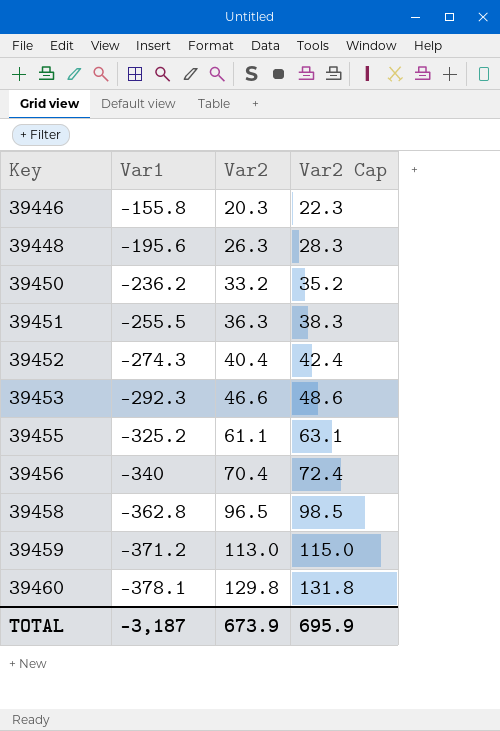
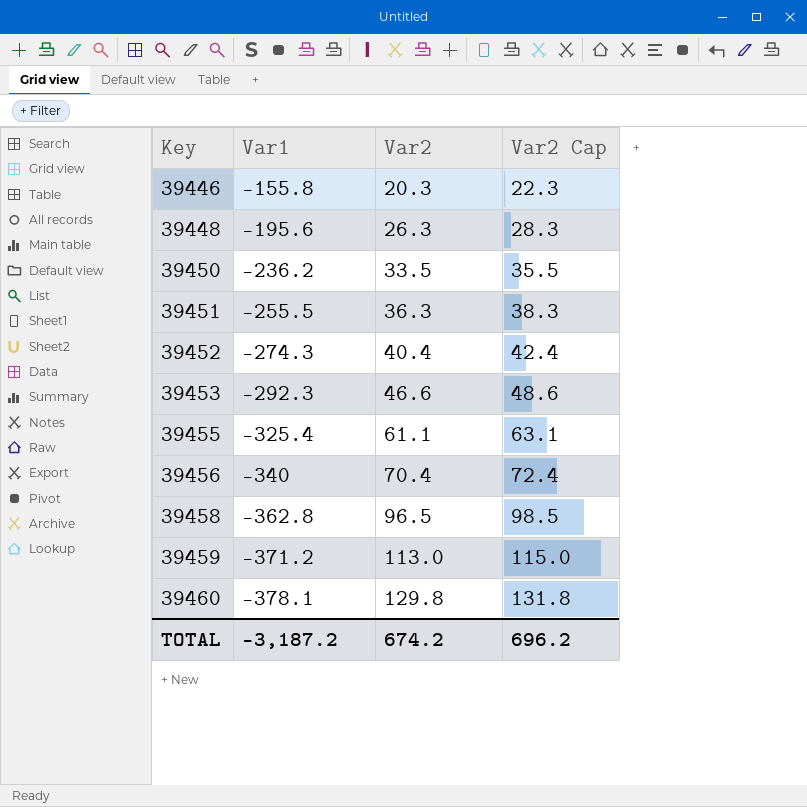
39450 | Var2: 33.2 -> 33.5
39450 | Var2 Cap: 35.2 -> 35.5
39455 | Var1: -325.2 -> -325.4
TOTAL | Var1: -3,187 -> -3,187.2
TOTAL | Var2: 673.9 -> 674.2
TOTAL | Var2 Cap: 695.9 -> 696.2

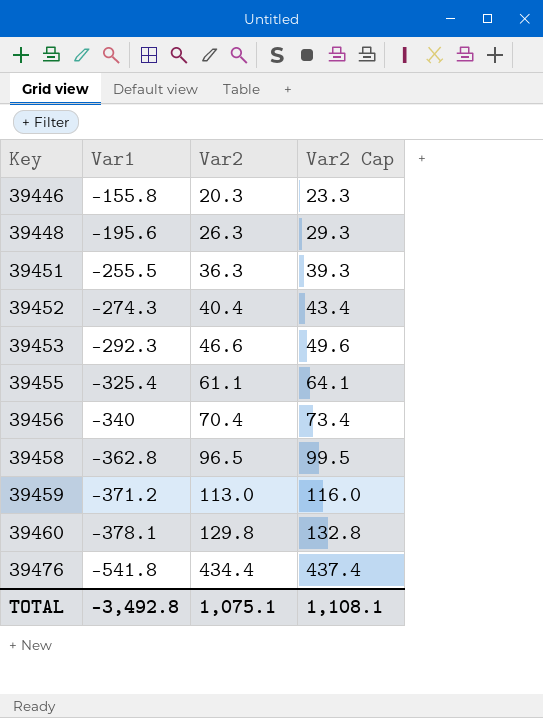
column Var2 Cap | formula: [Var2] + 2 -> [Var2] + 3
row 39450: -236.2 | 33.5 | 35.5 -> none
row 39476: none -> -541.8 | 434.4 | 437.4
TOTAL | Var1: -3,187.2 -> -3,492.8
TOTAL | Var2: 674.2 -> 1,075.1
TOTAL | Var2 Cap: 696.2 -> 1,108.1

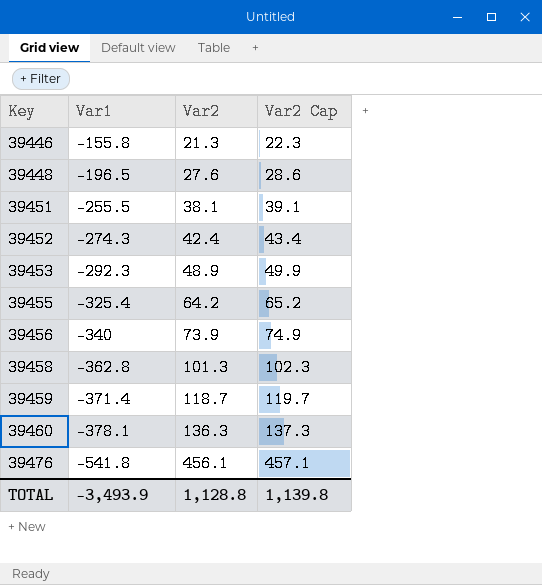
column Var2 Cap | formula: [Var2] + 3 -> [Var2] + 1
39446 | Var2: 20.3 -> 21.3
39448 | Var1: -195.6 -> -196.5
39448 | Var2: 26.3 -> 27.6
39451 | Var2: 36.3 -> 38.1
39452 | Var2: 40.4 -> 42.4
39453 | Var2: 46.6 -> 48.9
39455 | Var2: 61.1 -> 64.2
39456 | Var2: 70.4 -> 73.9
39458 | Var2: 96.5 -> 101.3
39459 | Var1: -371.2 -> -371.4
39459 | Var2: 113.0 -> 118.7
39460 | Var2: 129.8 -> 136.3
39476 | Var2: 434.4 -> 456.1
TOTAL | Var1: -3,492.8 -> -3,493.9
TOTAL | Var2: 1,075.1 -> 1,128.8
TOTAL | Var2 Cap: 1,108.1 -> 1,139.8

